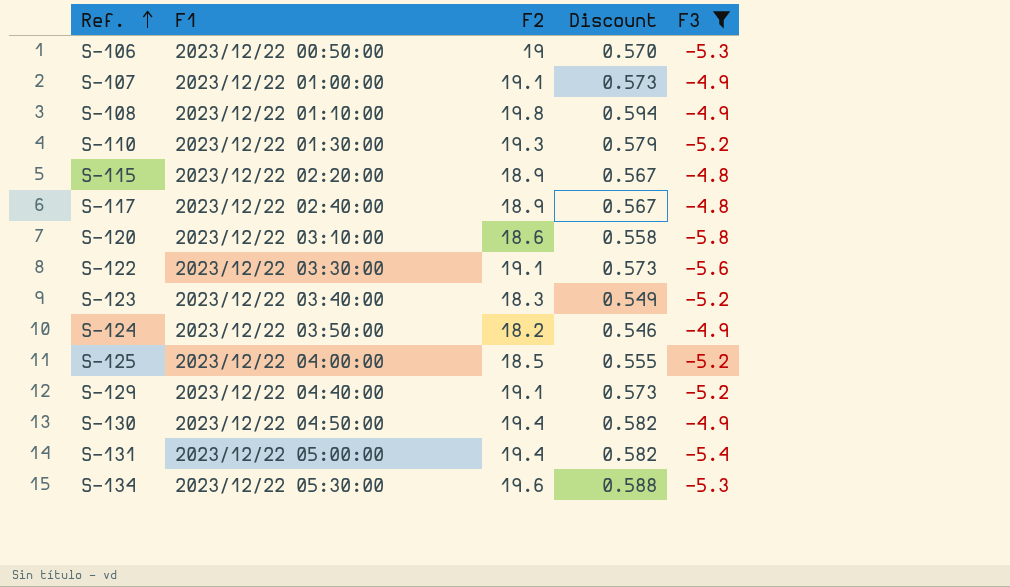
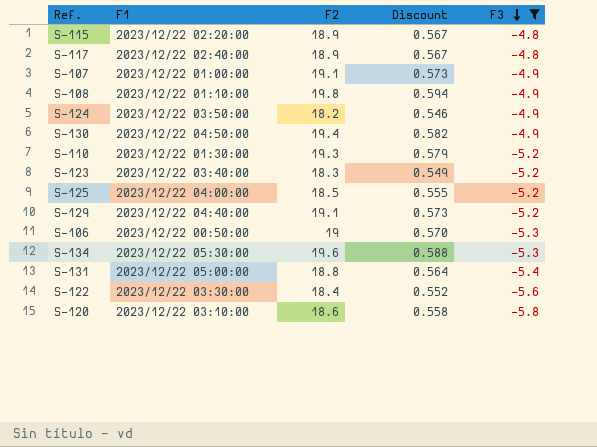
row order: Ref. ascending -> F3 descending
S-131 | F2: 19.4 -> 18.8
S-131 | Discount: 0.582 -> 0.564
S-122 | F2: 19.1 -> 18.4
S-122 | Discount: 0.573 -> 0.552

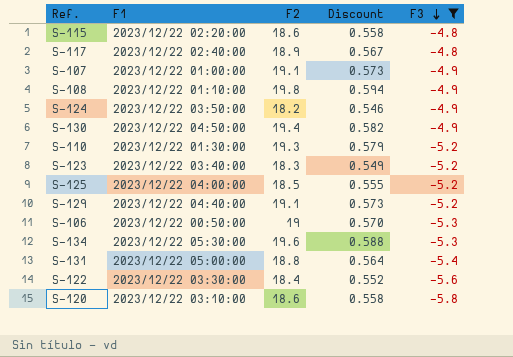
S-115 | F2: 18.9 -> 18.6
S-115 | Discount: 0.567 -> 0.558

